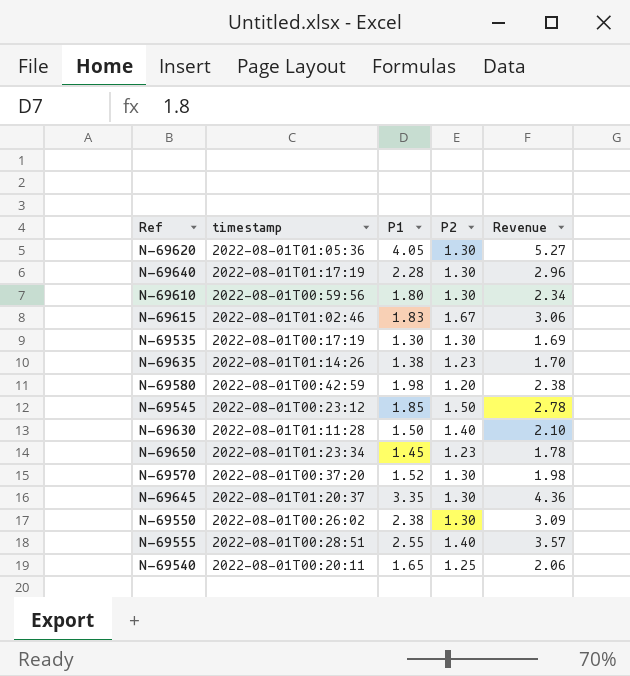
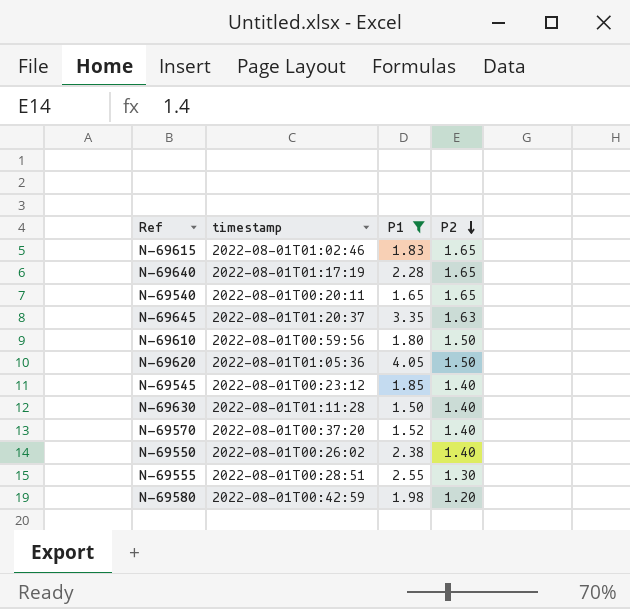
filter: none -> P1 >= 1.50
row order: none -> P2 descending
column Revenue | formula: [P1] * [P2] -> none
N-69615 | P2: 1.67 -> 1.65
N-69640 | P2: 1.30 -> 1.65
N-69540 | P2: 1.25 -> 1.65
N-69645 | P2: 1.30 -> 1.63
N-69610 | P2: 1.30 -> 1.50
N-69620 | P2: 1.30 -> 1.50
N-69545 | P2: 1.50 -> 1.40
N-69570 | P2: 1.30 -> 1.40
N-69550 | P2: 1.30 -> 1.40
N-69555 | P2: 1.40 -> 1.30

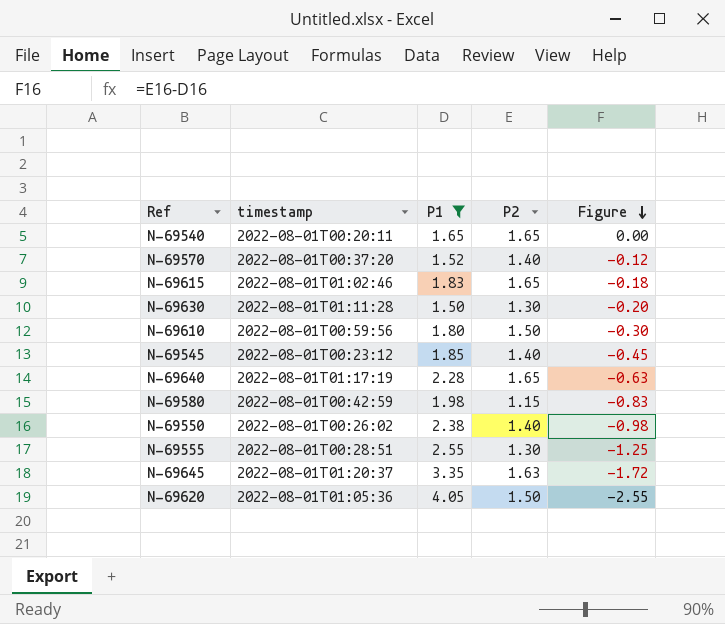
row order: P2 descending -> Figure descending
column Figure | formula: none -> [P2] - [P1]
N-69630 | P2: 1.40 -> 1.30
N-69580 | P2: 1.20 -> 1.15

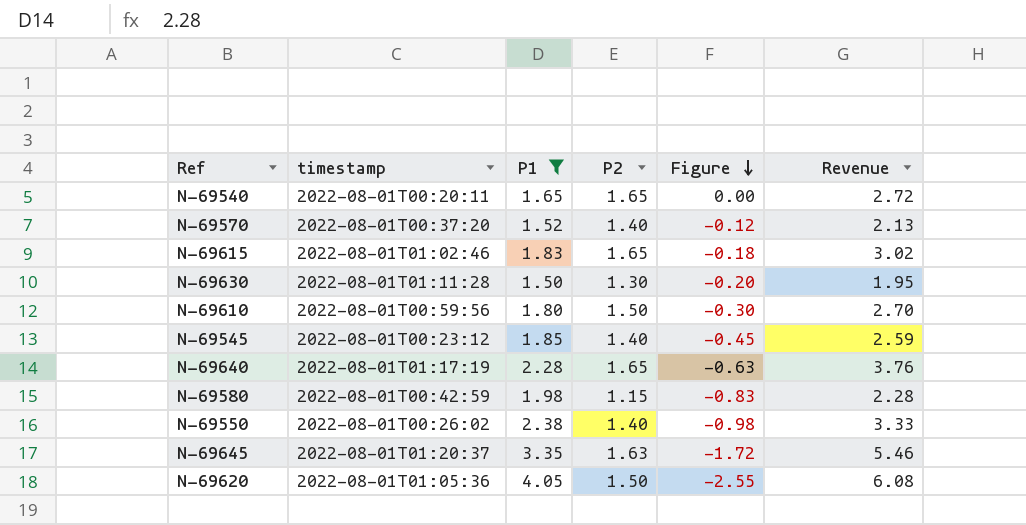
column Revenue | formula: none -> [P1] * [P2]
row N-69555: 2022-08-01T00:28:51 | 2.55 | 1.30 | -1.25 -> none

